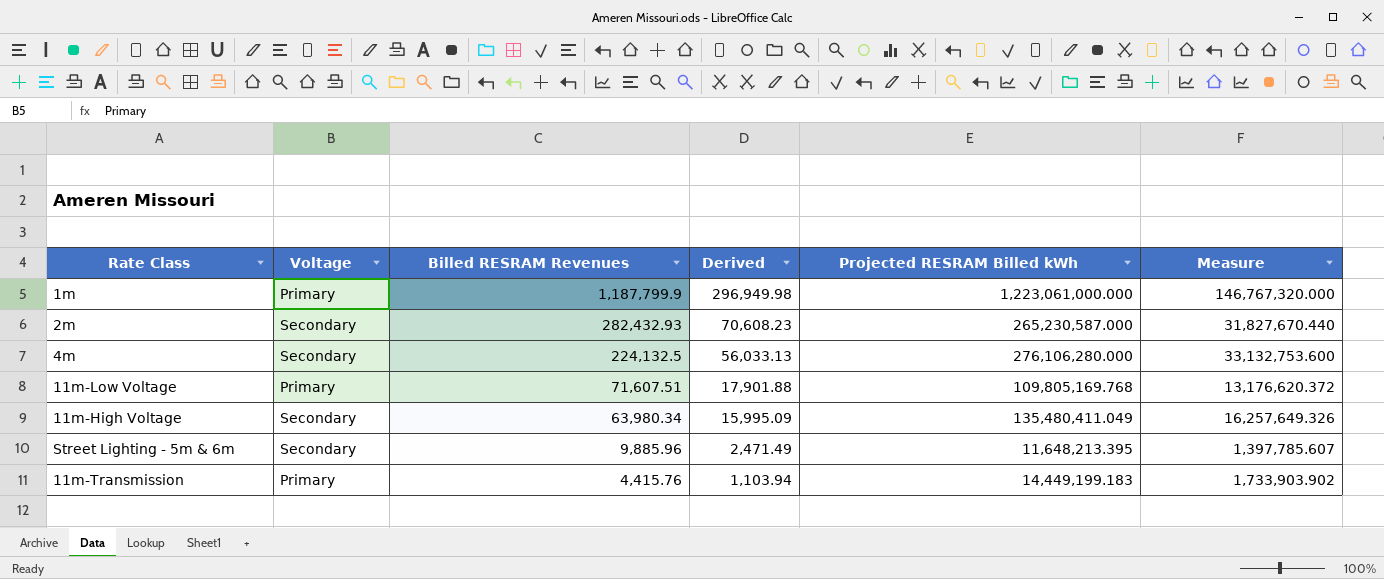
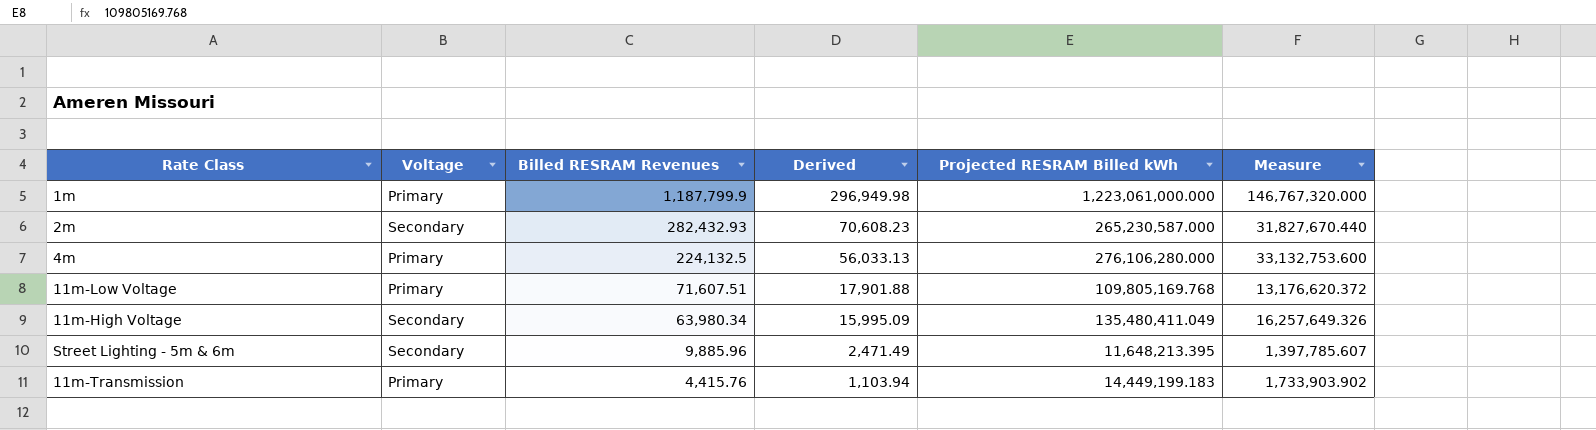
4m | Voltage: Secondary -> Primary

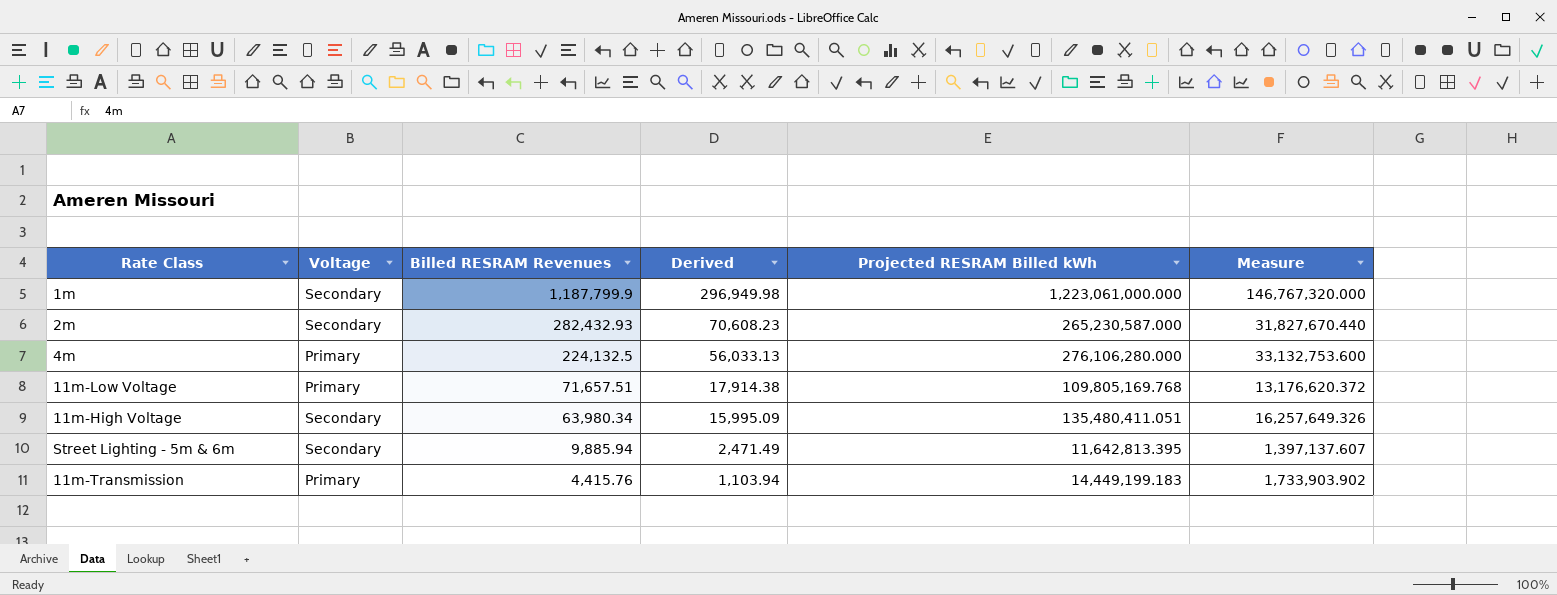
1m | Voltage: Primary -> Secondary
11m-Low Voltage | Billed RESRAM Revenues: 71,607.51 -> 71,657.51
11m-Low Voltage | Derived: 17,901.88 -> 17,914.38
11m-High Voltage | Projected RESRAM Billed kWh: 135,480,411.049 -> 135,480,411.051
Street Lighting - 5m & 6m | Billed RESRAM Revenues: 9,885.96 -> 9,885.94
Street Lighting - 5m & 6m | Projected RESRAM Billed kWh: 11,648,213.395 -> 11,642,813.395
Street Lighting - 5m & 6m | Measure: 1,397,785.607 -> 1,397,137.607

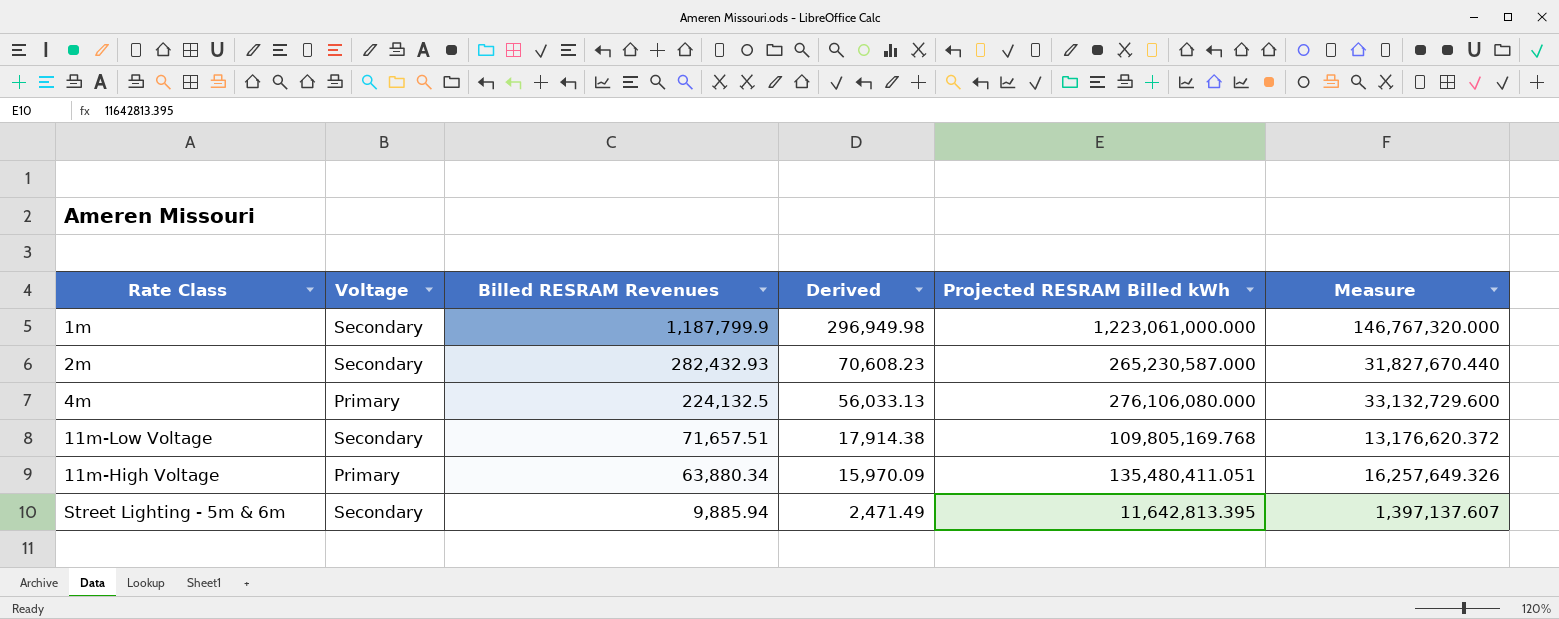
row 11m-Transmission: Primary | 4,415.76 | 1,103.94 | 14,449,199.183 | 1,733,903.902 -> none
4m | Projected RESRAM Billed kWh: 276,106,280.000 -> 276,106,080.000
4m | Measure: 33,132,753.600 -> 33,132,729.600
11m-Low Voltage | Voltage: Primary -> Secondary
11m-High Voltage | Voltage: Secondary -> Primary
11m-High Voltage | Billed RESRAM Revenues: 63,980.34 -> 63,880.34
11m-High Voltage | Derived: 15,995.09 -> 15,970.09

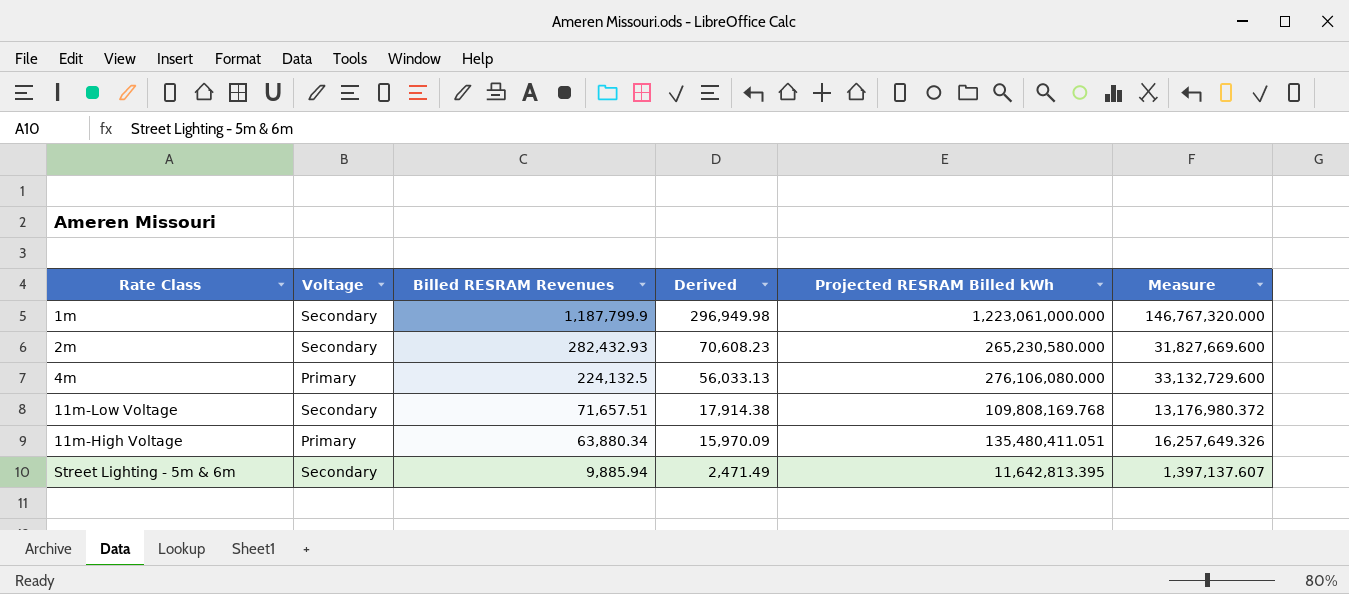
2m | Projected RESRAM Billed kWh: 265,230,587.000 -> 265,230,580.000
2m | Measure: 31,827,670.440 -> 31,827,669.600
11m-Low Voltage | Projected RESRAM Billed kWh: 109,805,169.768 -> 109,808,169.768
11m-Low Voltage | Measure: 13,176,620.372 -> 13,176,980.372

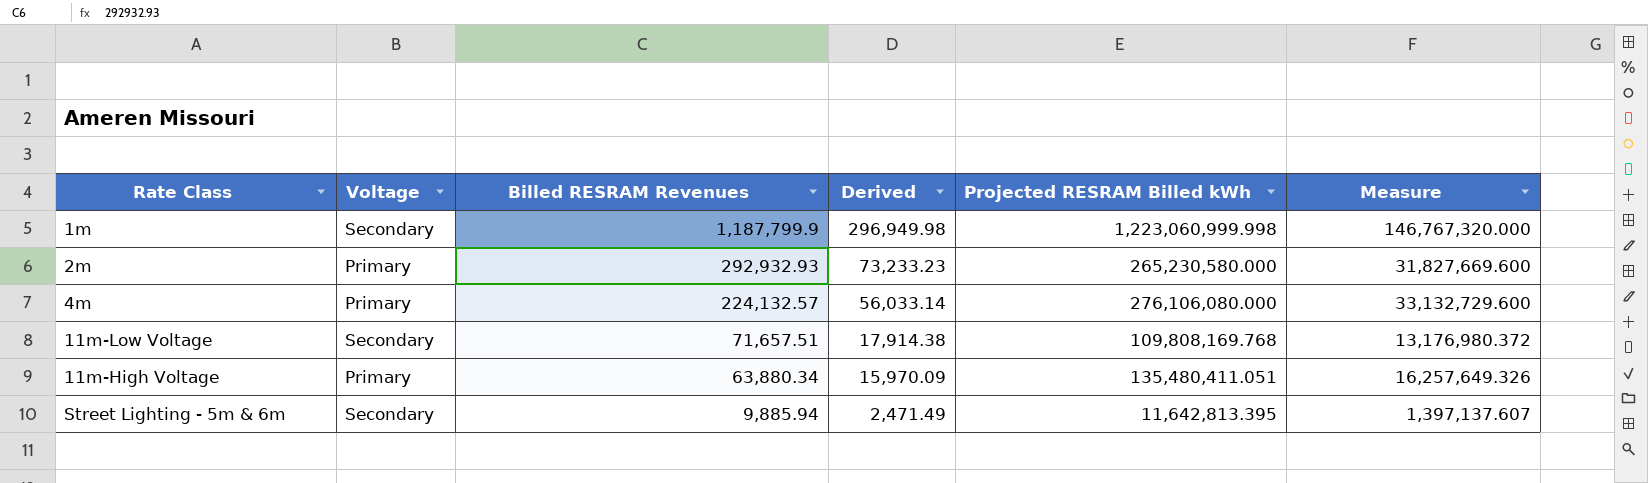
1m | Projected RESRAM Billed kWh: 1,223,061,000.000 -> 1,223,060,999.998
2m | Voltage: Secondary -> Primary
2m | Billed RESRAM Revenues: 282,432.93 -> 292,932.93
2m | Derived: 70,608.23 -> 73,233.23
4m | Billed RESRAM Revenues: 224,132.5 -> 224,132.57
4m | Derived: 56,033.13 -> 56,033.14

